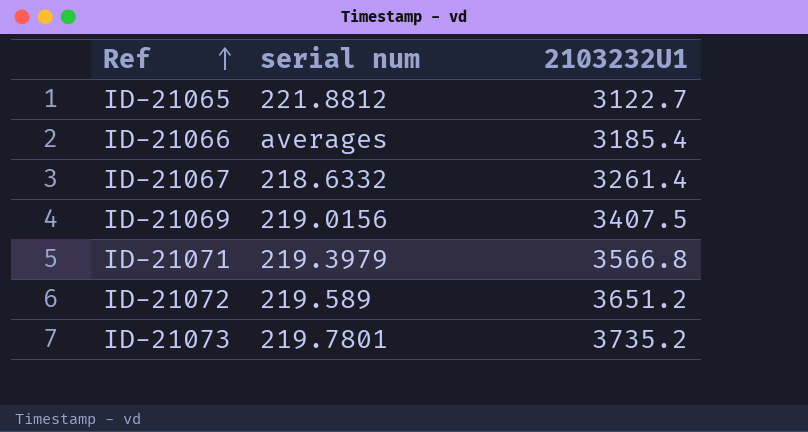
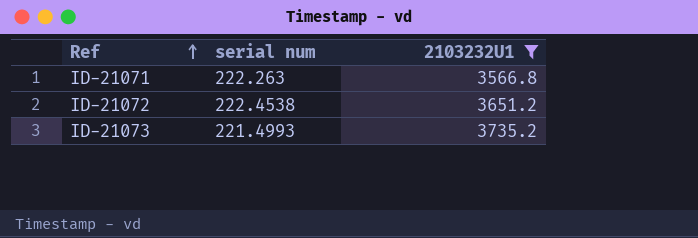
filter: none -> 2103232U1 >= 3566.8
ID-21071 | serial num: 219.3979 -> 222.263
ID-21072 | serial num: 219.589 -> 222.4538
ID-21073 | serial num: 219.7801 -> 221.4993

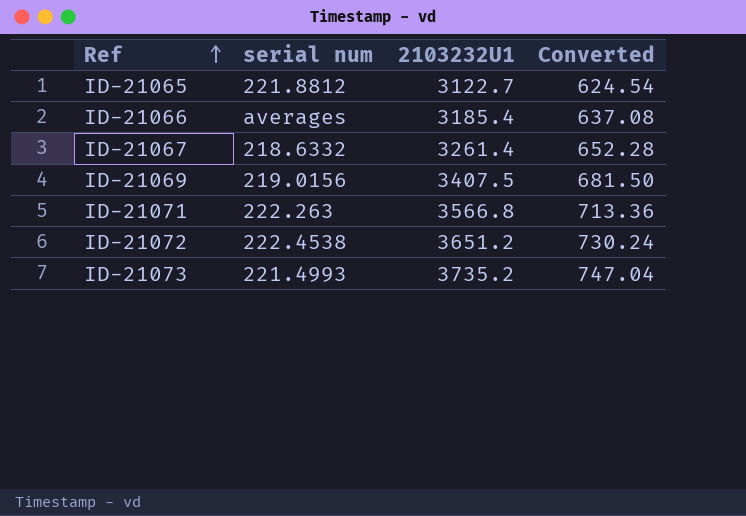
filter: 2103232U1 >= 3566.8 -> none
column Converted | formula: none -> [2103232U1] * 0.2

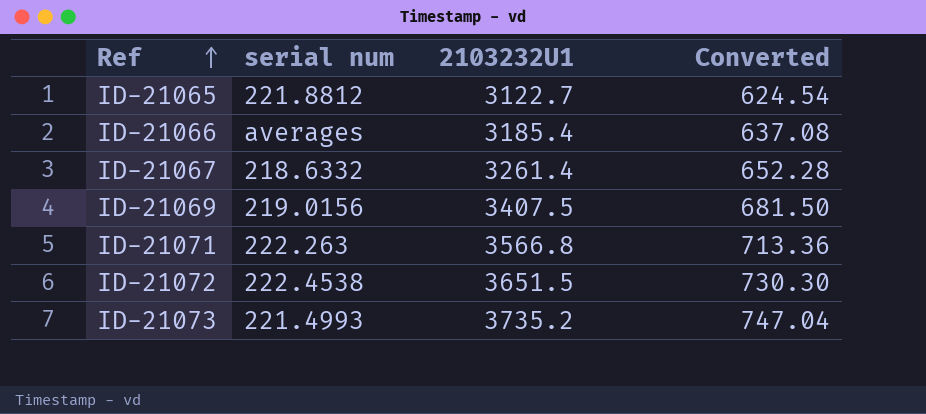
ID-21072 | 2103232U1: 3651.2 -> 3651.5
ID-21072 | Converted: 730.24 -> 730.30

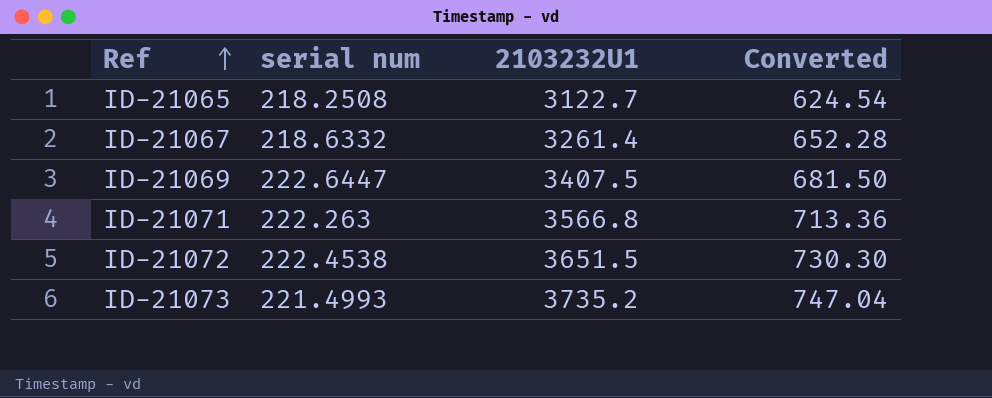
row ID-21066: averages | 3185.4 | 637.08 -> none
ID-21065 | serial num: 221.8812 -> 218.2508
ID-21069 | serial num: 219.0156 -> 222.6447

